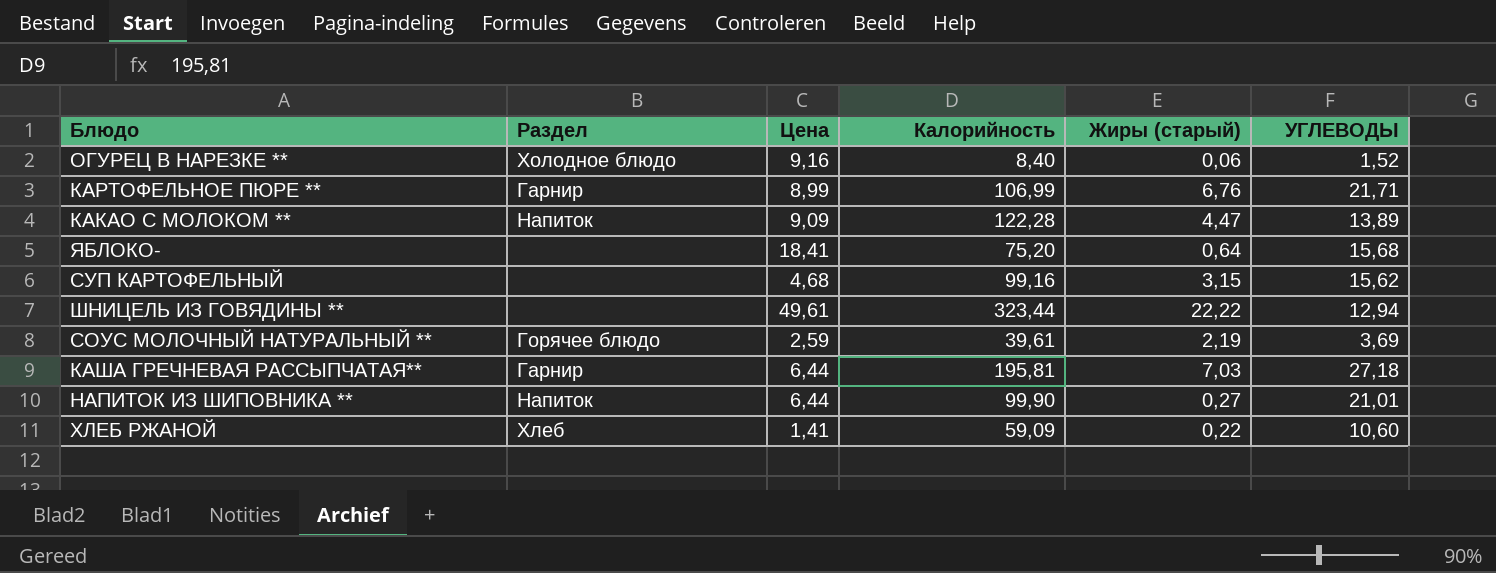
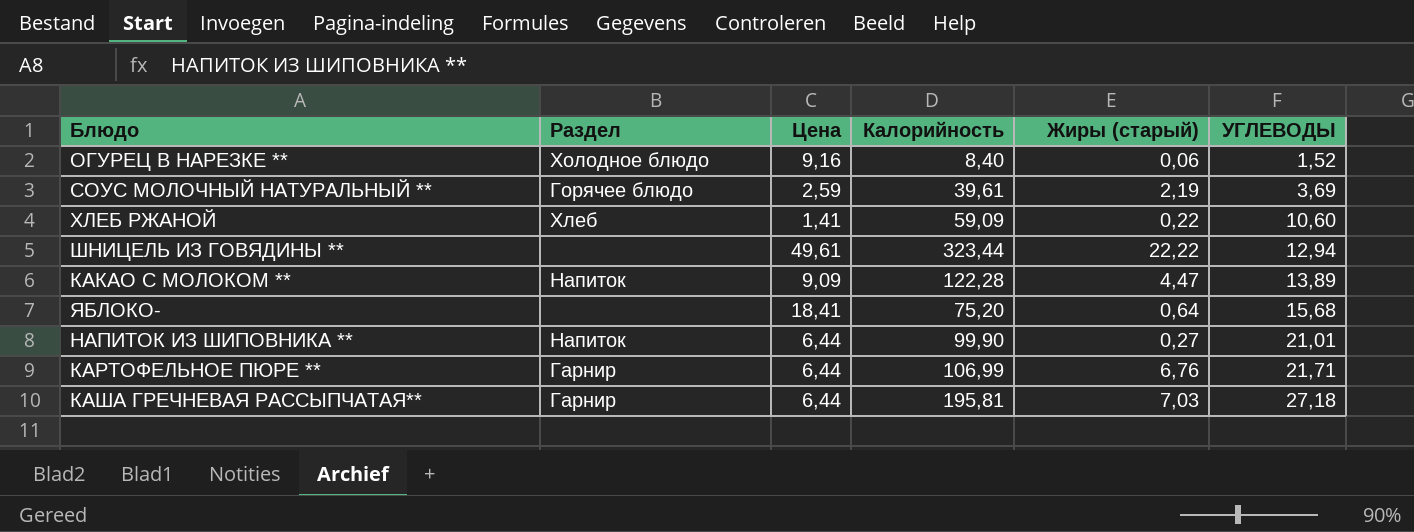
row order: none -> УГЛЕВОДЫ ascending
row СУП КАРТОФЕЛЬНЫЙ: none | 4,68 | 99,16 | 3,15 | 15,62 -> none
КАРТОФЕЛЬНОЕ ПЮРЕ ** | Цена: 8,99 -> 6,44

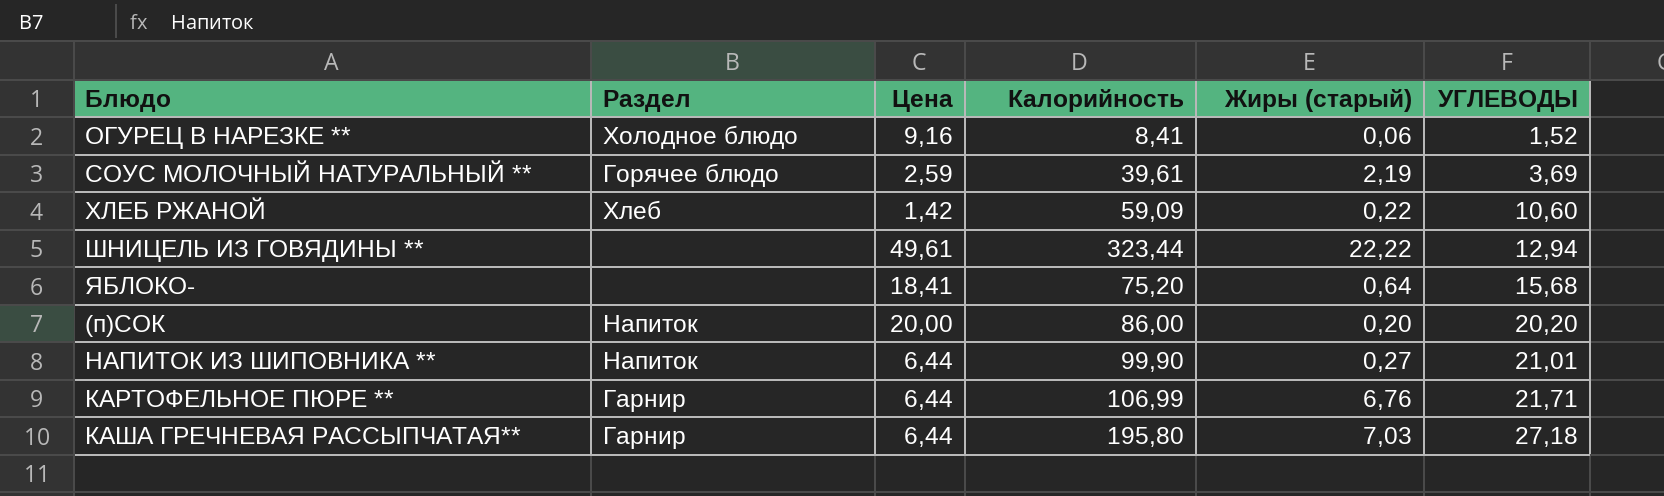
row КАКАО С МОЛОКОМ **: Напиток | 9,09 | 122,28 | 4,47 | 13,89 -> none
ОГУРЕЦ В НАРЕЗКЕ ** | Калорийность: 8,40 -> 8,41
ХЛЕБ РЖАНОЙ | Цена: 1,41 -> 1,42
row (п)СОК: none -> Напиток | 20,00 | 86,00 | 0,20 | 20,20
КАША ГРЕЧНЕВАЯ РАССЫПЧАТАЯ** | Калорийность: 195,81 -> 195,80

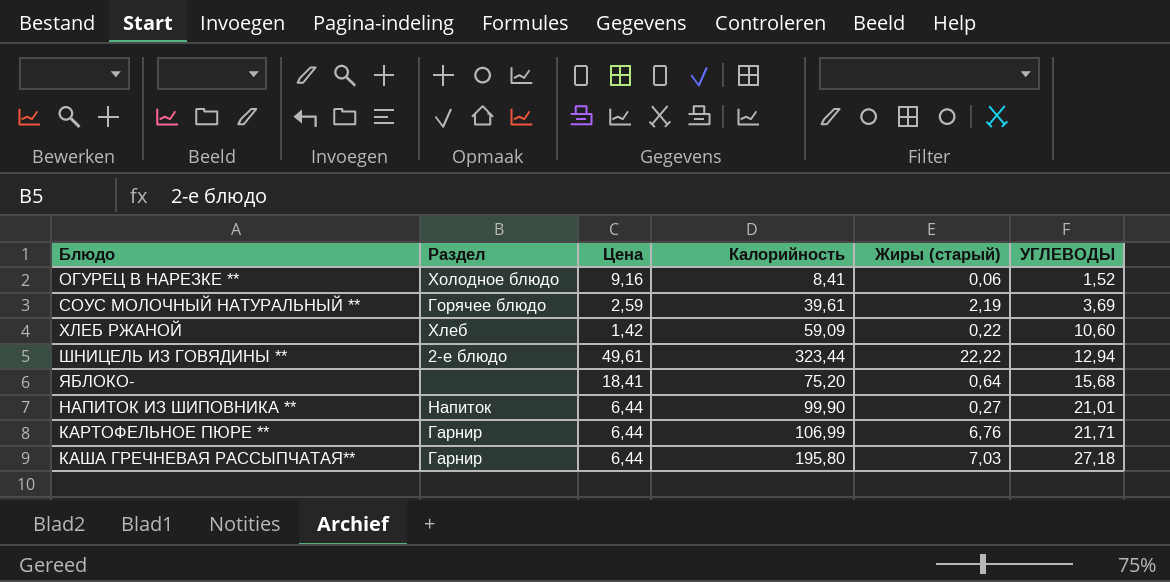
row (п)СОК: Напиток | 20,00 | 86,00 | 0,20 | 20,20 -> none
ШНИЦЕЛЬ ИЗ ГОВЯДИНЫ ** | Раздел: none -> 2-е блюдо

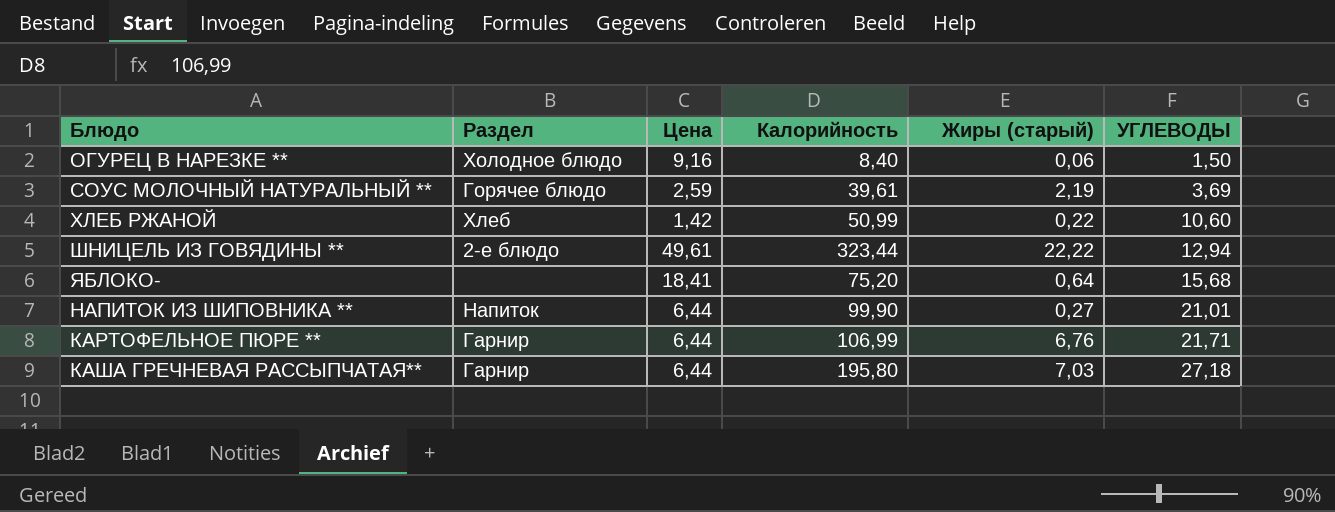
ОГУРЕЦ В НАРЕЗКЕ ** | Калорийность: 8,41 -> 8,40
ОГУРЕЦ В НАРЕЗКЕ ** | УГЛЕВОДЫ: 1,52 -> 1,50
ХЛЕБ РЖАНОЙ | Калорийность: 59,09 -> 50,99

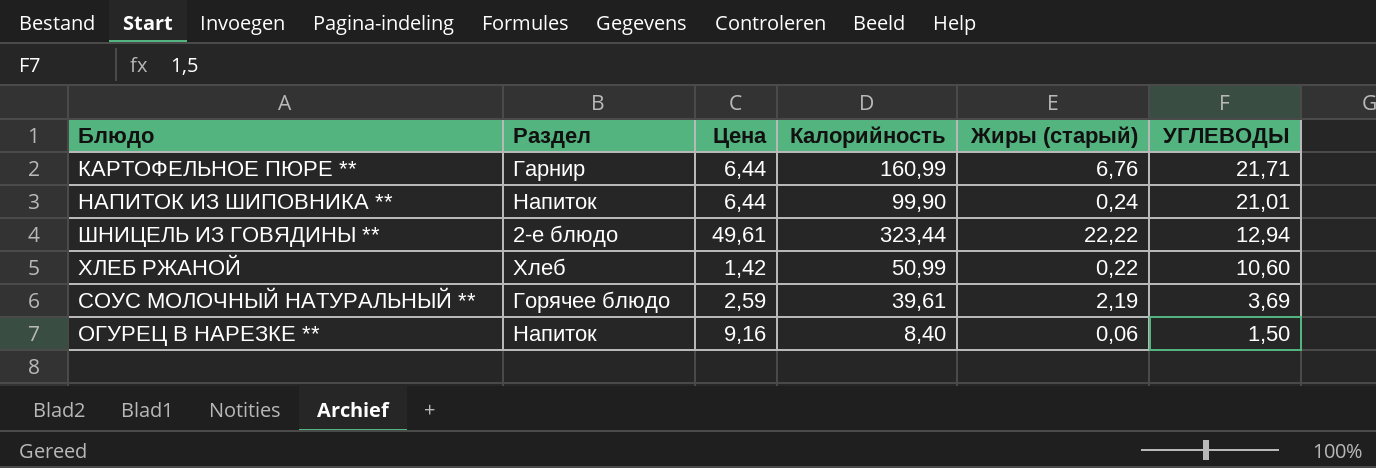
row order: УГЛЕВОДЫ ascending -> УГЛЕВОДЫ descending
row ЯБЛОКО-: none | 18,41 | 75,20 | 0,64 | 15,68 -> none
row КАША ГРЕЧНЕВАЯ РАССЫПЧАТАЯ**: Гарнир | 6,44 | 195,80 | 7,03 | 27,18 -> none
КАРТОФЕЛЬНОЕ ПЮРЕ ** | Калорийность: 106,99 -> 160,99
НАПИТОК ИЗ ШИПОВНИКА ** | Жиры (старый): 0,27 -> 0,24
ОГУРЕЦ В НАРЕЗКЕ ** | Раздел: Холодное блюдо -> Напиток

